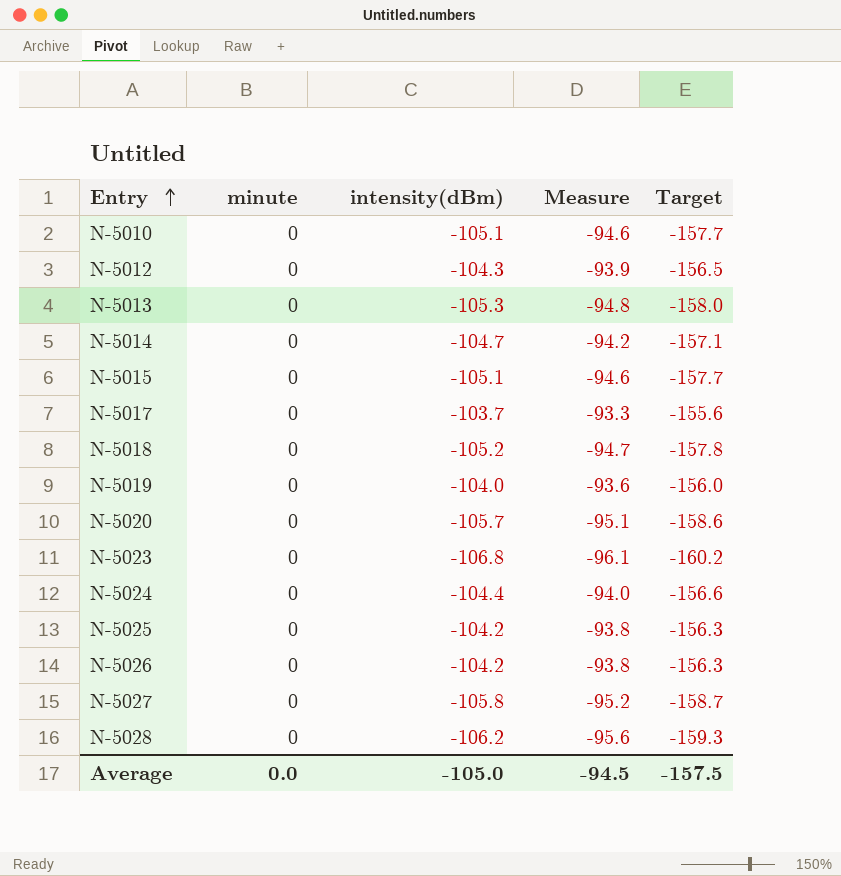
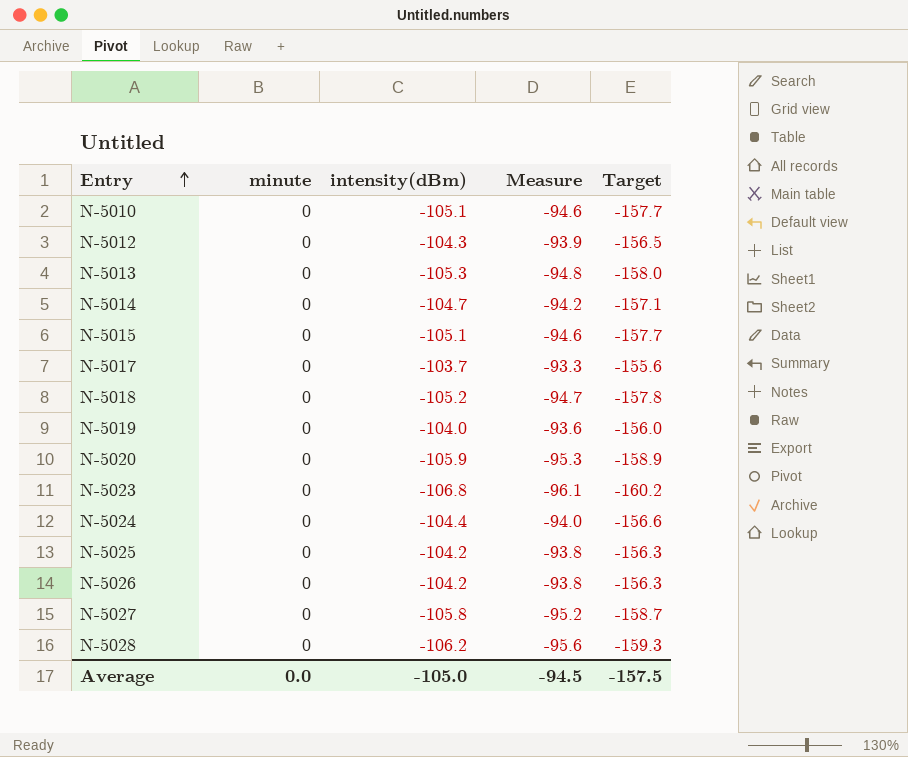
N-5020 | intensity(dBm): -105.7 -> -105.9
N-5020 | Measure: -95.1 -> -95.3
N-5020 | Target: -158.6 -> -158.9

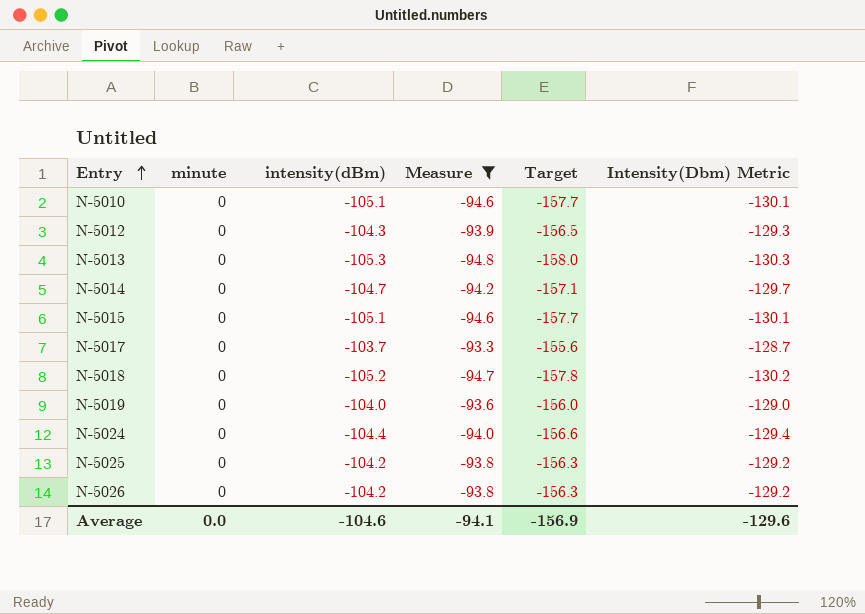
filter: none -> Measure >= -94.8
column Intensity(Dbm) Metric | formula: none -> [intensity(dBm)] - 25
Average | intensity(dBm): -105.0 -> -104.6
Average | Measure: -94.5 -> -94.1
Average | Target: -157.5 -> -156.9

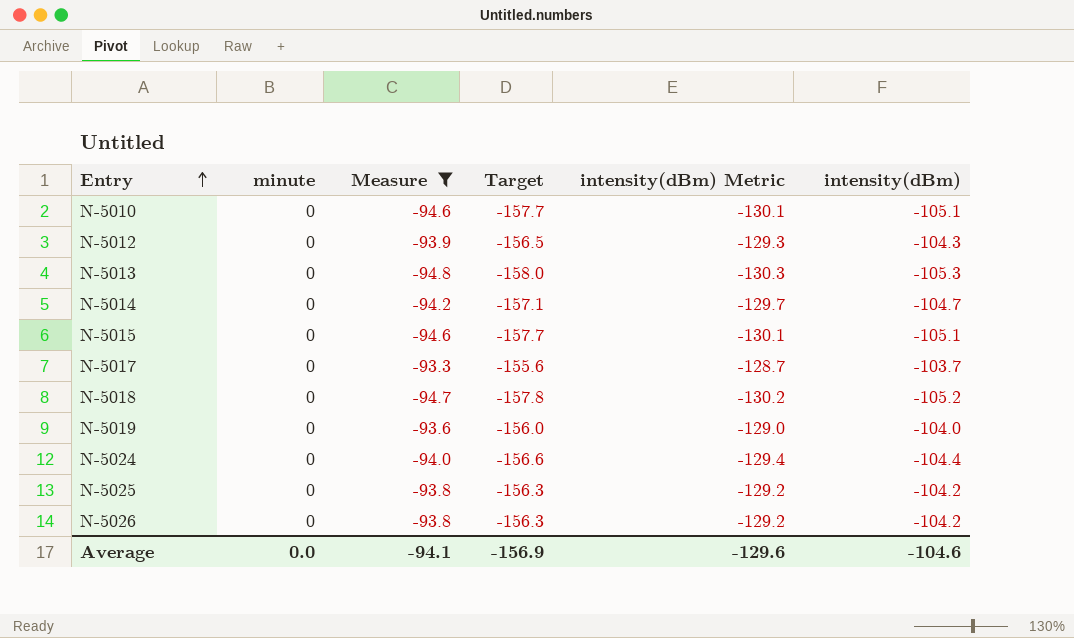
column name: Intensity(Dbm) Metric -> intensity(dBm) Metric
column intensity(dBm) | position: 3 -> 6

